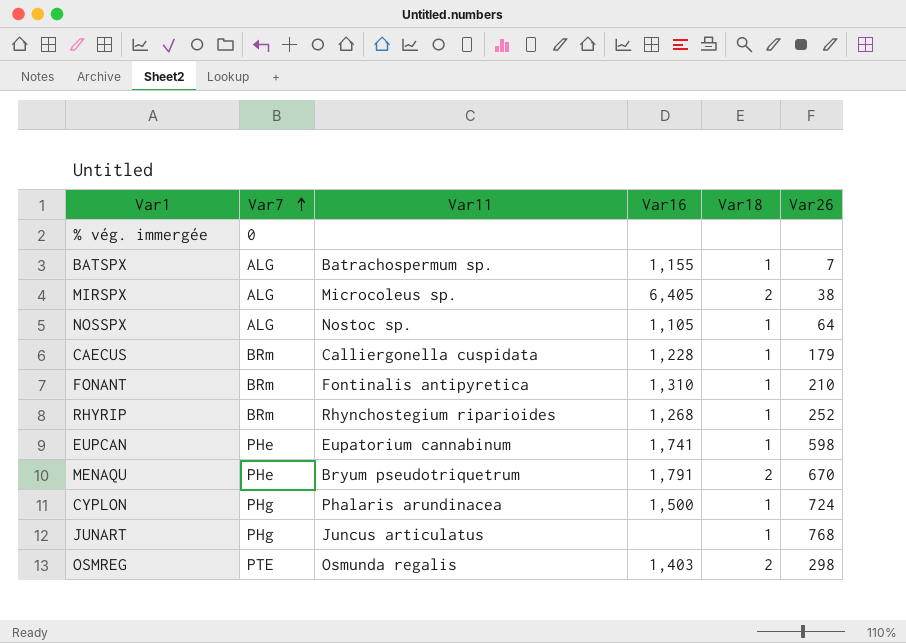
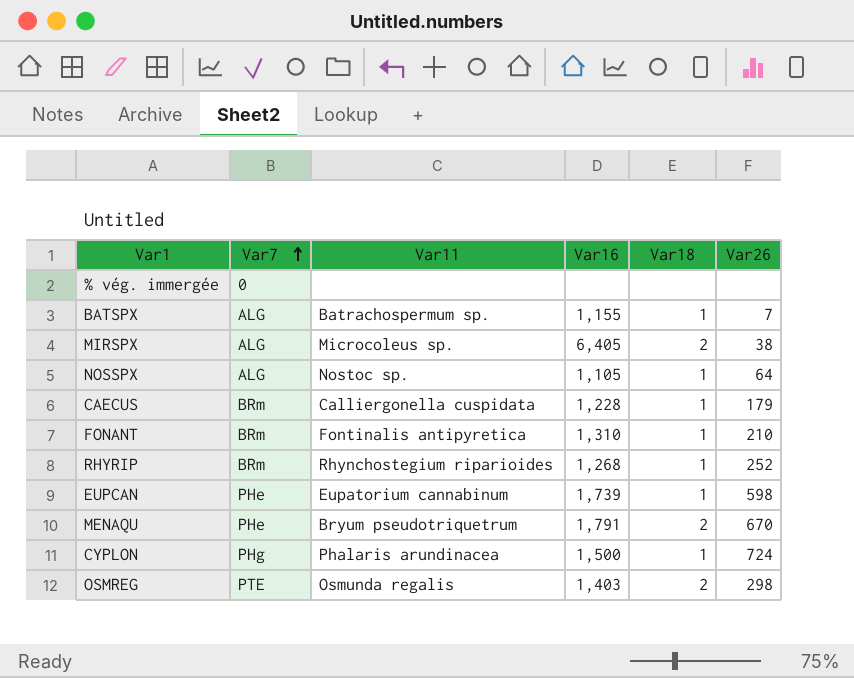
row JUNART: PHg | Juncus articulatus | none | 1 | 768 -> none
EUPCAN | Var16: 1,741 -> 1,739

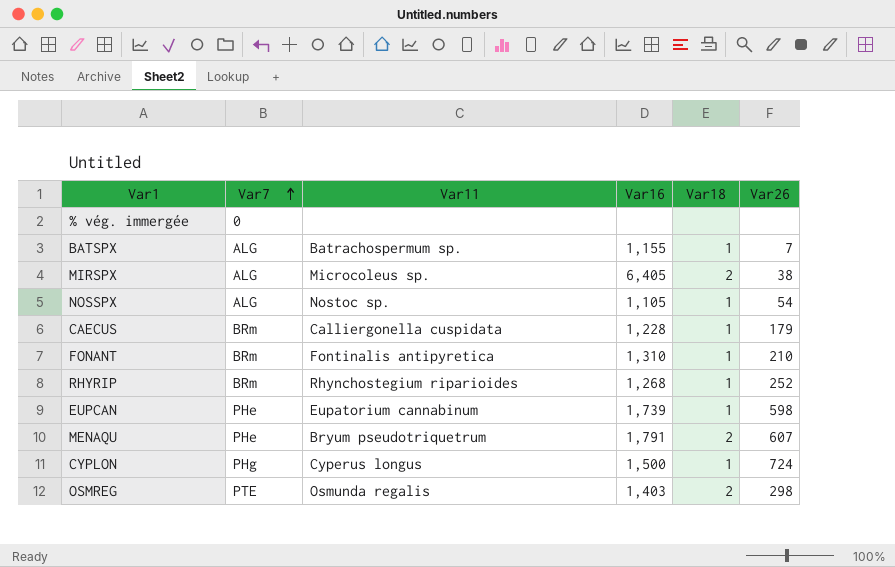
NOSSPX | Var26: 64 -> 54
MENAQU | Var26: 670 -> 607
CYPLON | Var11: Phalaris arundinacea -> Cyperus longus

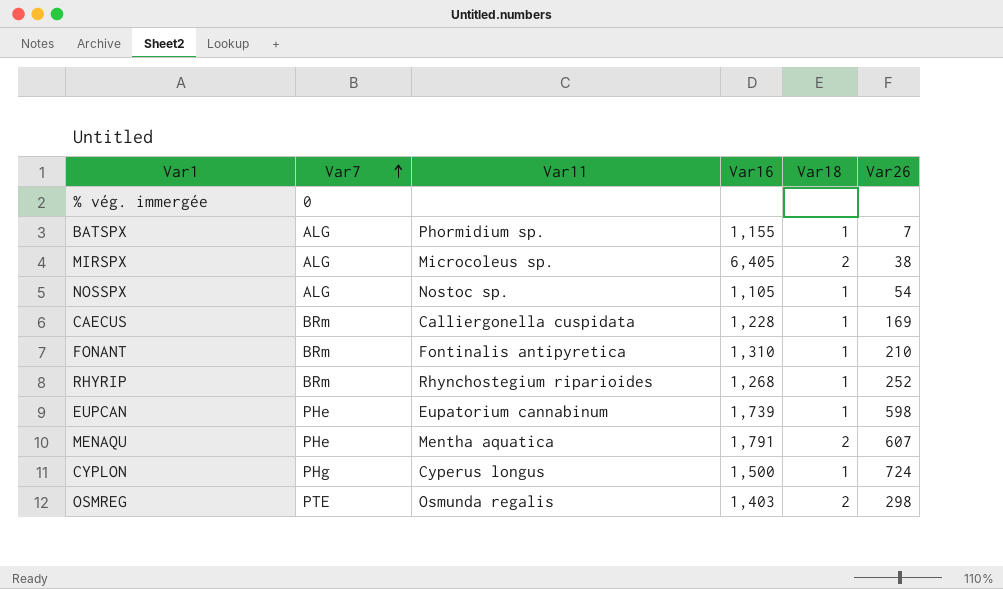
BATSPX | Var11: Batrachospermum sp. -> Phormidium sp.
CAECUS | Var26: 179 -> 169
MENAQU | Var11: Bryum pseudotriquetrum -> Mentha aquatica

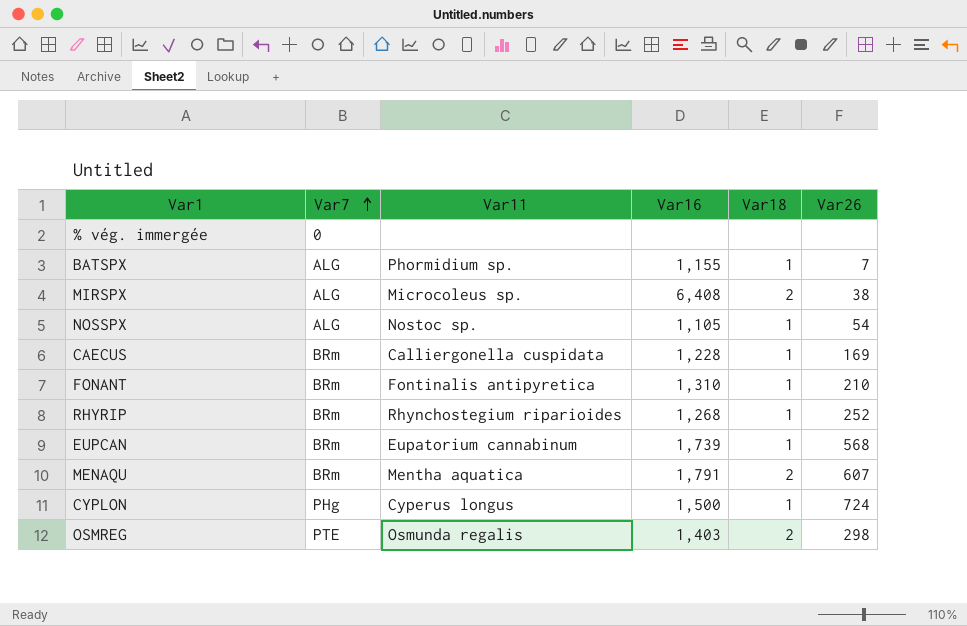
MIRSPX | Var16: 6,405 -> 6,408
EUPCAN | Var7: PHe -> BRm
EUPCAN | Var26: 598 -> 568
MENAQU | Var7: PHe -> BRm

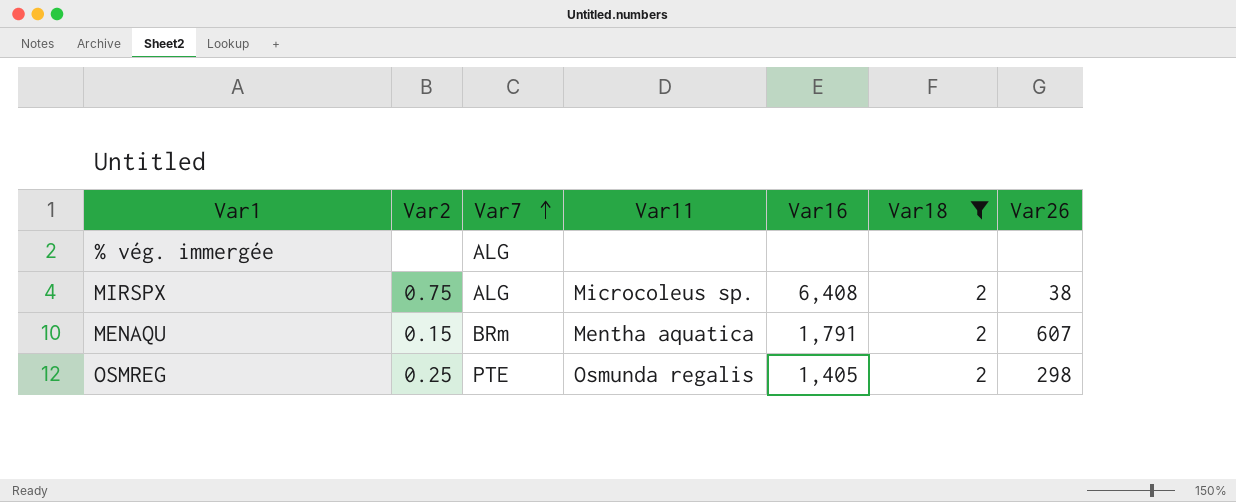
filter: none -> Var18 != 1
column Var2 | position: none -> 2
% vég. immergée | Var7: 0 -> ALG
OSMREG | Var16: 1,403 -> 1,405

